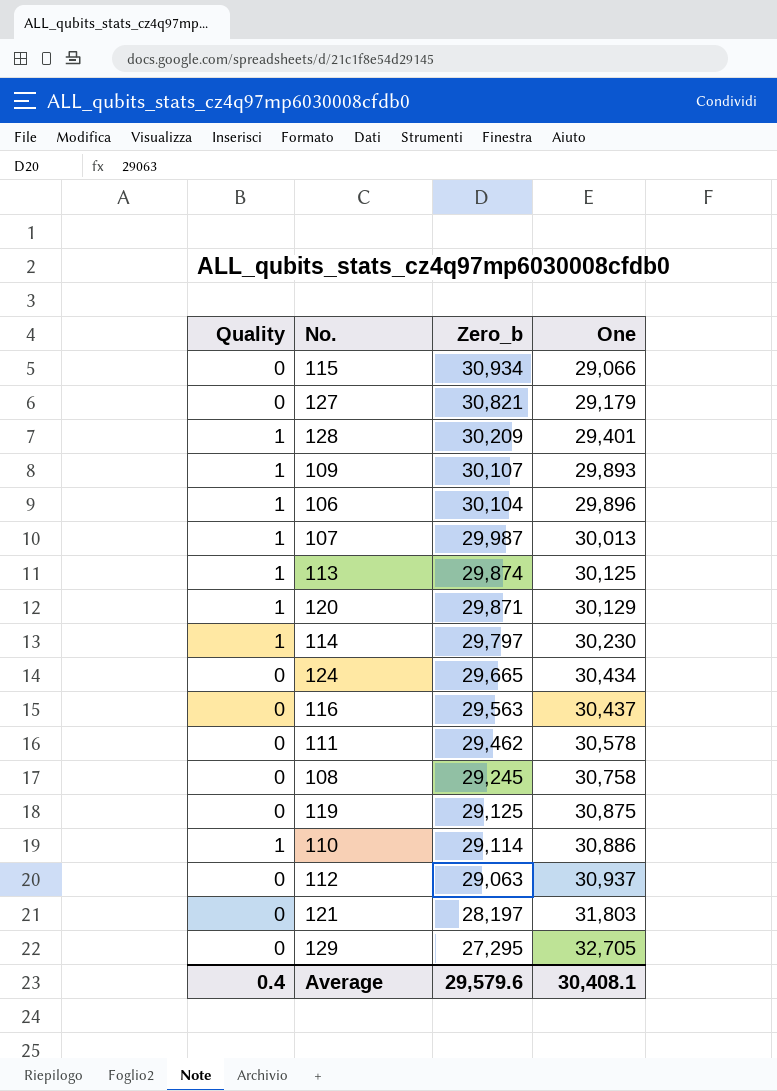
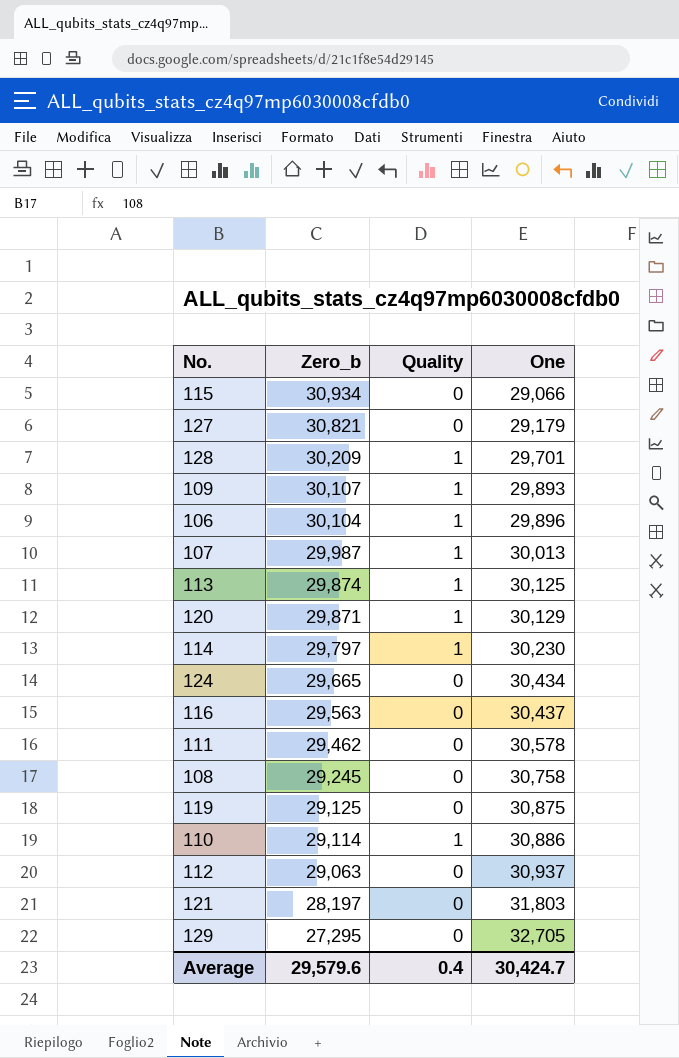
column Quality | position: 1 -> 3
128 | One: 29,401 -> 29,701
Average | One: 30,408.1 -> 30,424.7

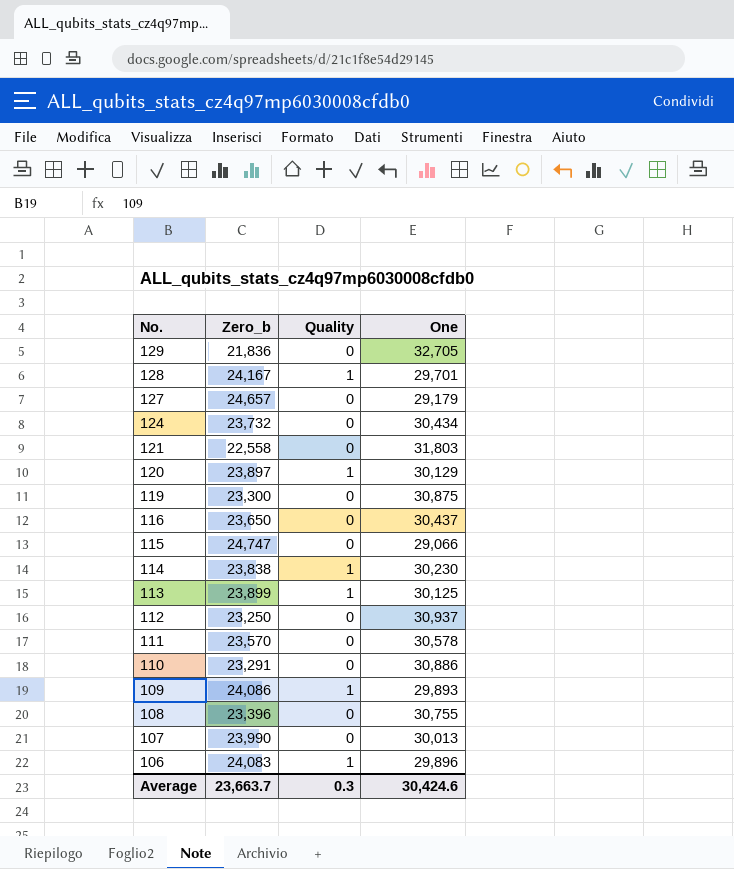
row order: Zero_b descending -> No. descending
129 | Zero_b: 27,295 -> 21,836
128 | Zero_b: 30,209 -> 24,167
127 | Zero_b: 30,821 -> 24,657
124 | Zero_b: 29,665 -> 23,732
121 | Zero_b: 28,197 -> 22,558
120 | Zero_b: 29,871 -> 23,897
119 | Zero_b: 29,125 -> 23,300
116 | Zero_b: 29,563 -> 23,650
115 | Zero_b: 30,934 -> 24,747
114 | Zero_b: 29,797 -> 23,838
113 | Zero_b: 29,874 -> 23,899
112 | Zero_b: 29,063 -> 23,250
111 | Zero_b: 29,462 -> 23,570
110 | Zero_b: 29,114 -> 23,291
110 | Quality: 1 -> 0
109 | Zero_b: 30,107 -> 24,086
108 | Zero_b: 29,245 -> 23,396
108 | One: 30,758 -> 30,755
107 | Zero_b: 29,987 -> 23,990
107 | Quality: 1 -> 0
106 | Zero_b: 30,104 -> 24,083
Average | Zero_b: 29,579.6 -> 23,663.7
Average | Quality: 0.4 -> 0.3
Average | One: 30,424.7 -> 30,424.6

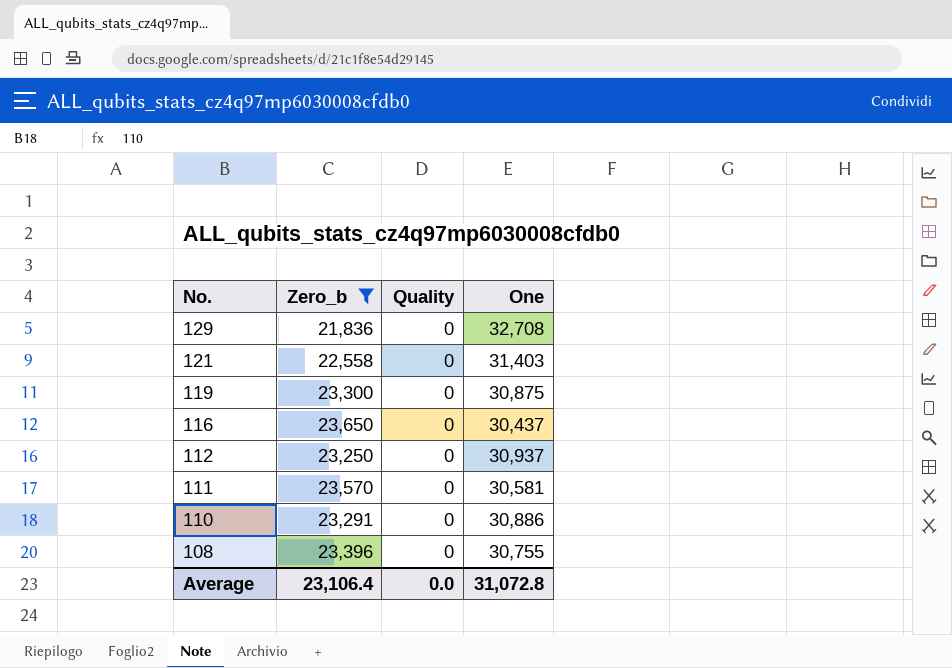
filter: none -> Zero_b <= 23,650
129 | One: 32,705 -> 32,708
121 | One: 31,803 -> 31,403
111 | One: 30,578 -> 30,581
Average | Zero_b: 23,663.7 -> 23,106.4
Average | Quality: 0.3 -> 0.0
Average | One: 30,424.6 -> 31,072.8

